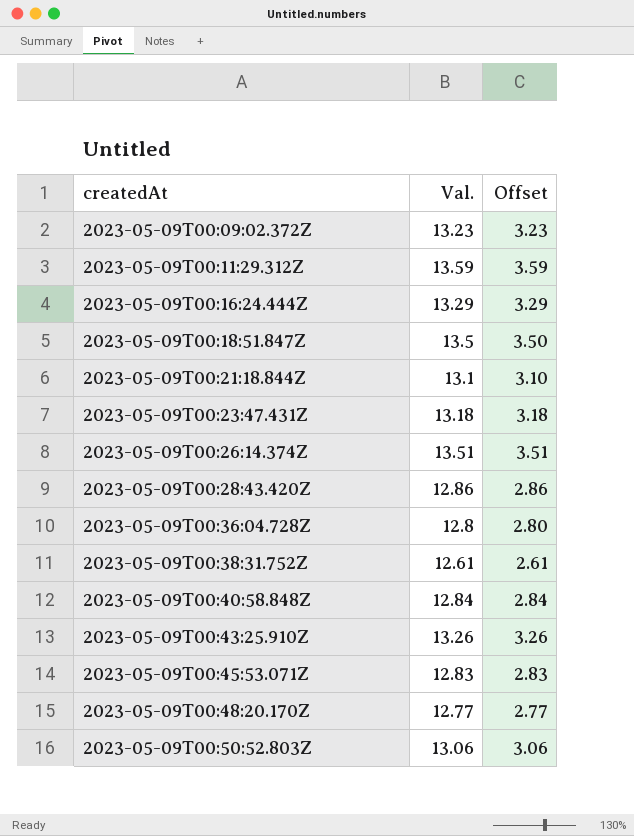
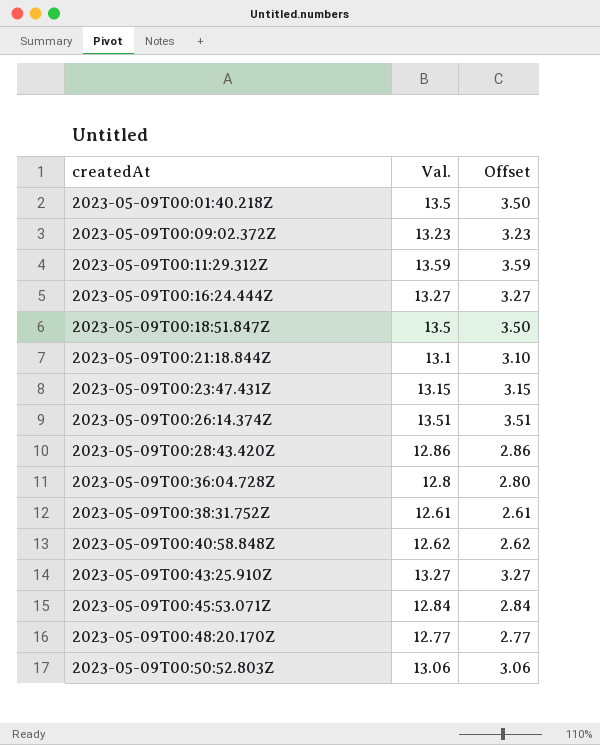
row 2023-05-09T00:01:40.218Z: none -> 13.5 | 3.50
2023-05-09T00:16:24.444Z | Val.: 13.29 -> 13.27
2023-05-09T00:16:24.444Z | Offset: 3.29 -> 3.27
2023-05-09T00:23:47.431Z | Val.: 13.18 -> 13.15
2023-05-09T00:23:47.431Z | Offset: 3.18 -> 3.15
2023-05-09T00:40:58.848Z | Val.: 12.84 -> 12.62
2023-05-09T00:40:58.848Z | Offset: 2.84 -> 2.62
2023-05-09T00:43:25.910Z | Val.: 13.26 -> 13.27
2023-05-09T00:43:25.910Z | Offset: 3.26 -> 3.27
2023-05-09T00:45:53.071Z | Val.: 12.83 -> 12.84
2023-05-09T00:45:53.071Z | Offset: 2.83 -> 2.84

